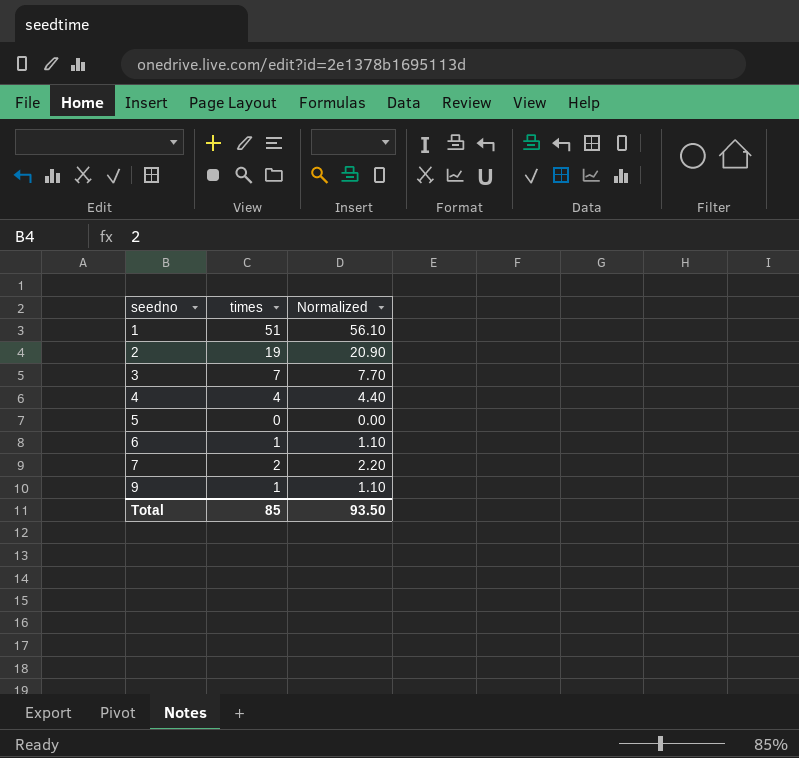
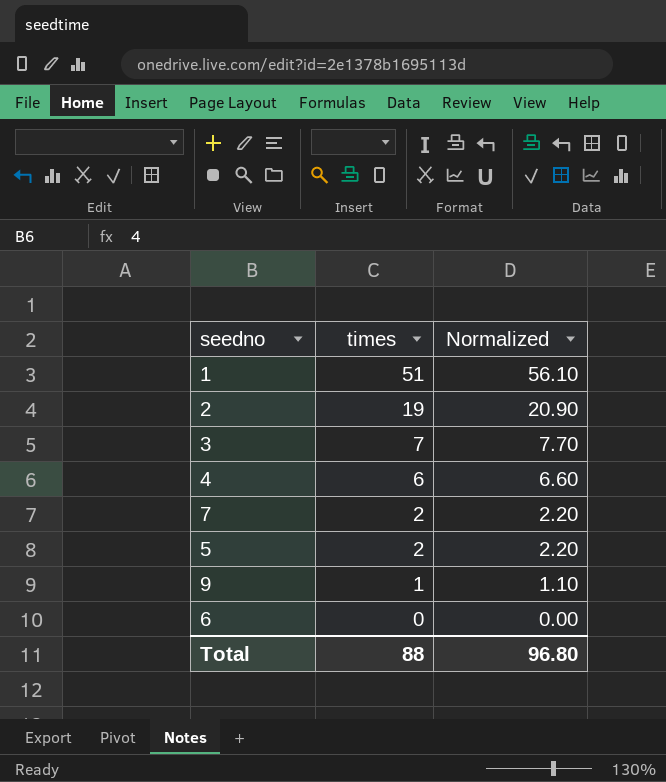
row order: seedno ascending -> times descending
4 | times: 4 -> 6
4 | Normalized: 4.40 -> 6.60
5 | times: 0 -> 2
5 | Normalized: 0.00 -> 2.20
6 | times: 1 -> 0
6 | Normalized: 1.10 -> 0.00
Total | times: 85 -> 88
Total | Normalized: 93.50 -> 96.80

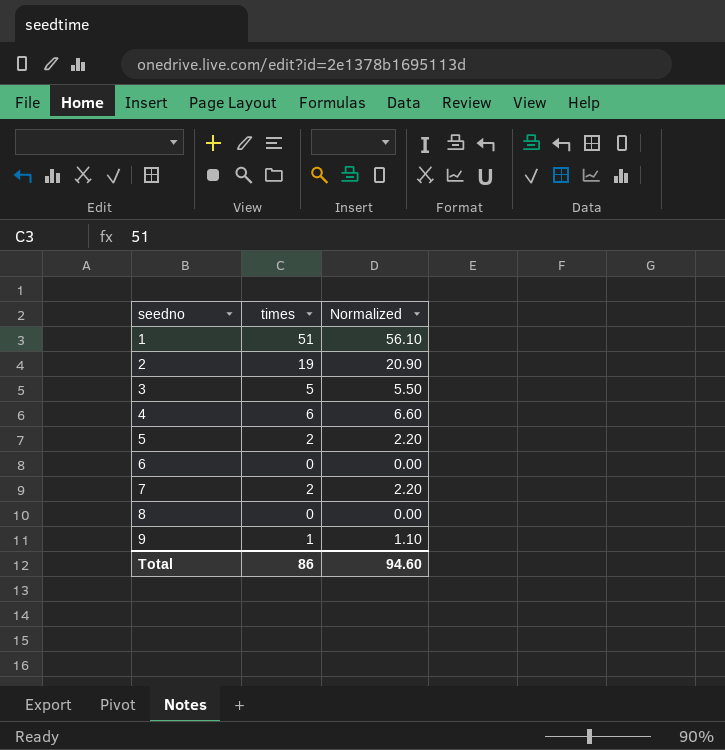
row order: times descending -> seedno ascending
3 | times: 7 -> 5
3 | Normalized: 7.70 -> 5.50
row 8: none -> 0 | 0.00
Total | times: 88 -> 86
Total | Normalized: 96.80 -> 94.60

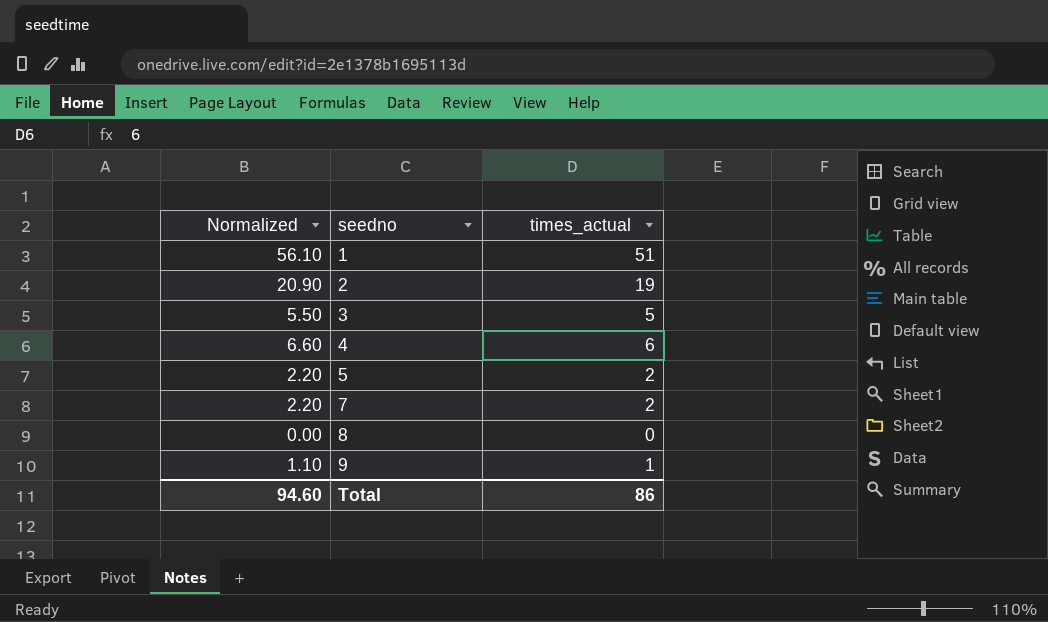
column Normalized | position: 3 -> 1
column name: times -> times_actual
row 6: 0 | 0.00 -> none

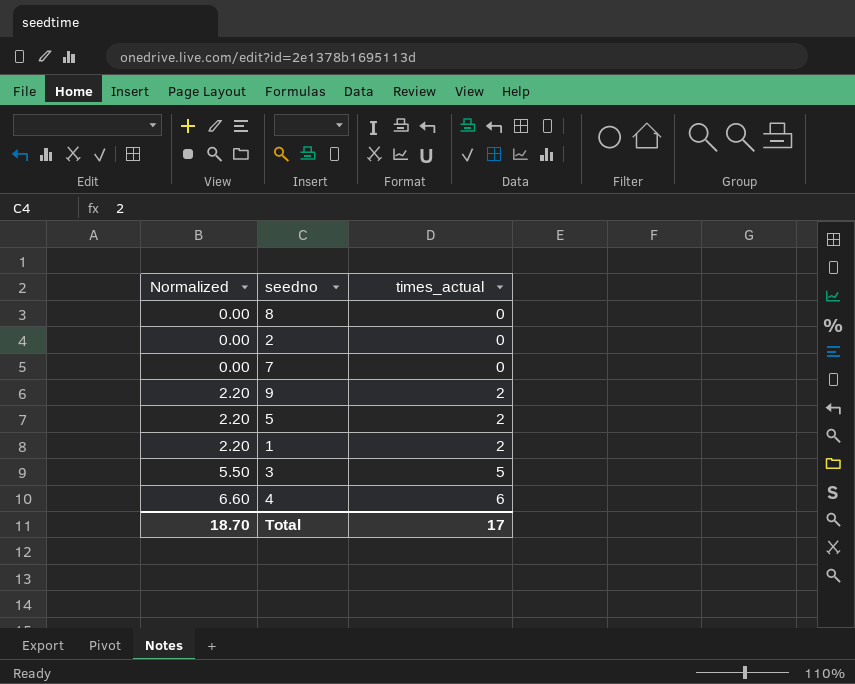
row order: seedno ascending -> Normalized ascending
2 | Normalized: 20.90 -> 0.00
2 | times_actual: 19 -> 0
7 | Normalized: 2.20 -> 0.00
7 | times_actual: 2 -> 0
9 | Normalized: 1.10 -> 2.20
9 | times_actual: 1 -> 2
1 | Normalized: 56.10 -> 2.20
1 | times_actual: 51 -> 2
Total | Normalized: 94.60 -> 18.70
Total | times_actual: 86 -> 17

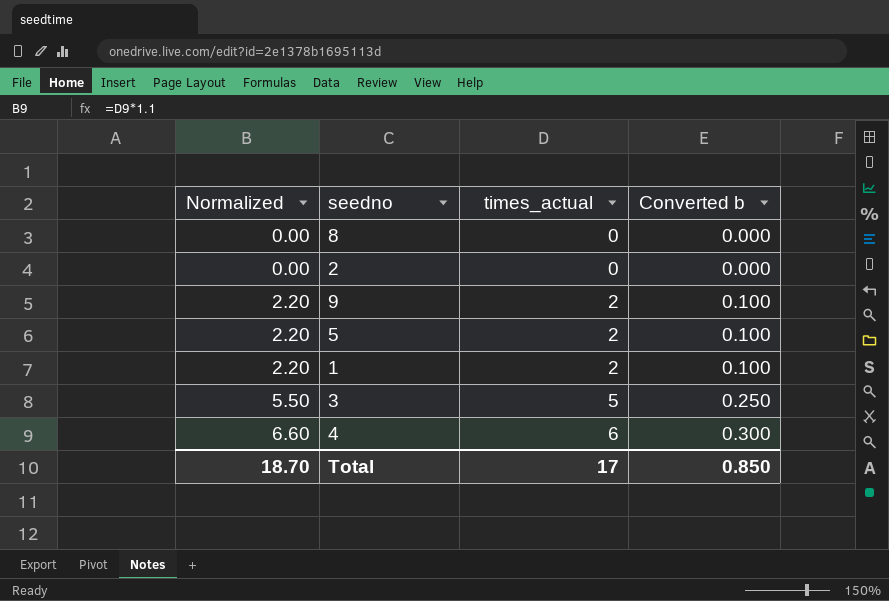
column Converted b | formula: none -> [times_actual] * 0.05
row 7: 0.00 | 0 -> none

